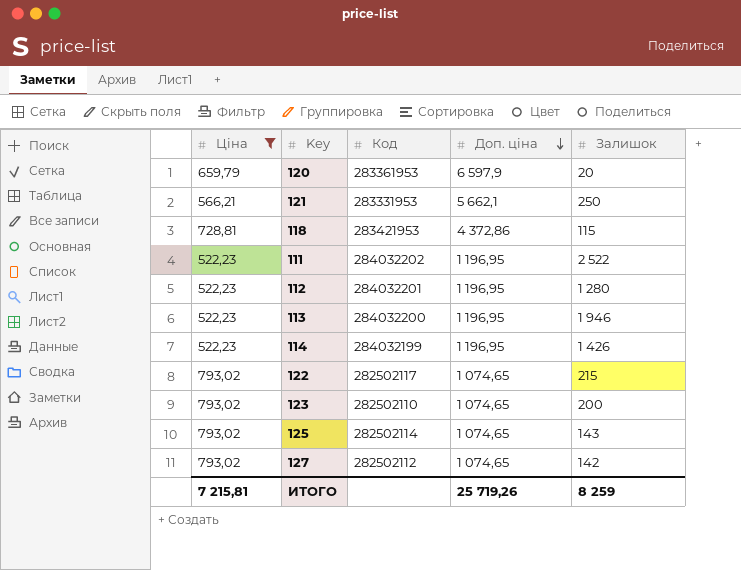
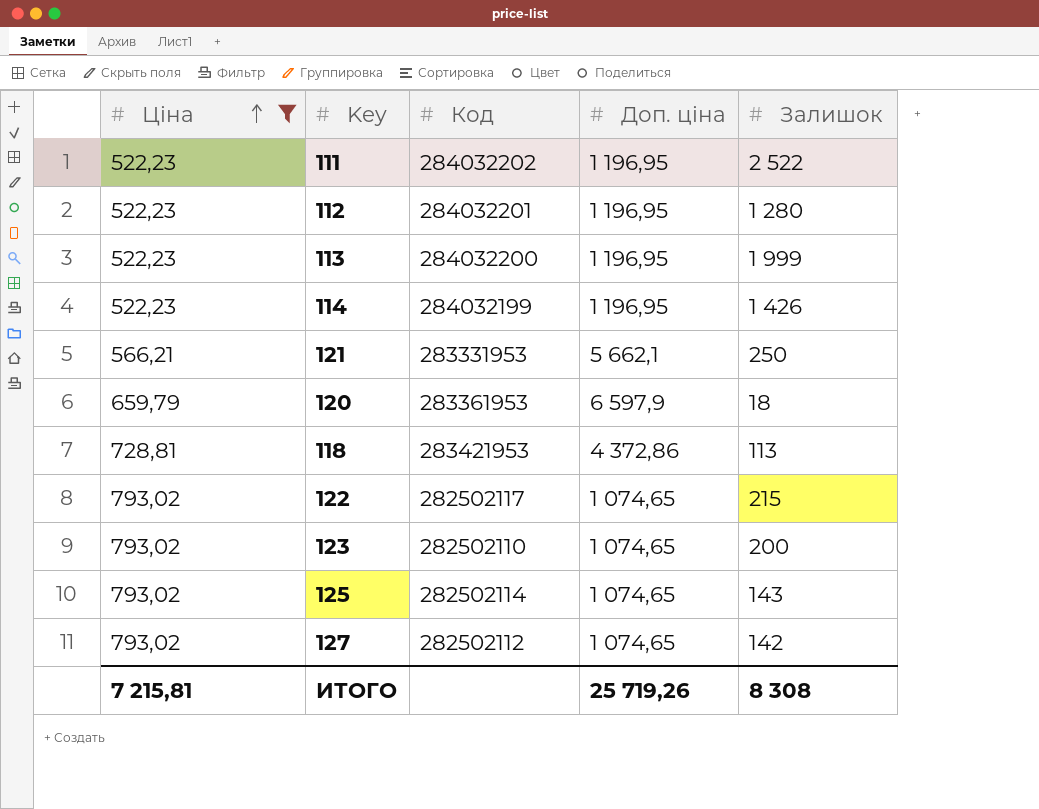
row order: Доп. ціна descending -> Ціна ascending
113 | Залишок: 1 946 -> 1 999
120 | Залишок: 20 -> 18
118 | Залишок: 115 -> 113
ИТОГО | Залишок: 8 259 -> 8 308

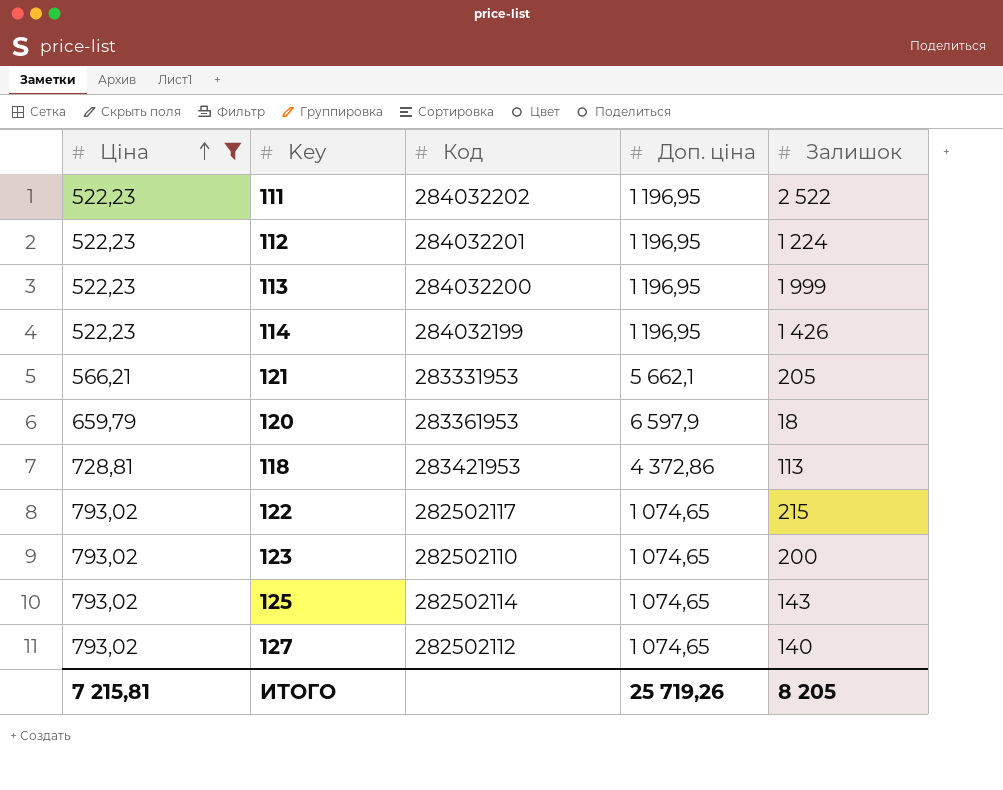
112 | Залишок: 1 280 -> 1 224
121 | Залишок: 250 -> 205
127 | Залишок: 142 -> 140
ИТОГО | Залишок: 8 308 -> 8 205

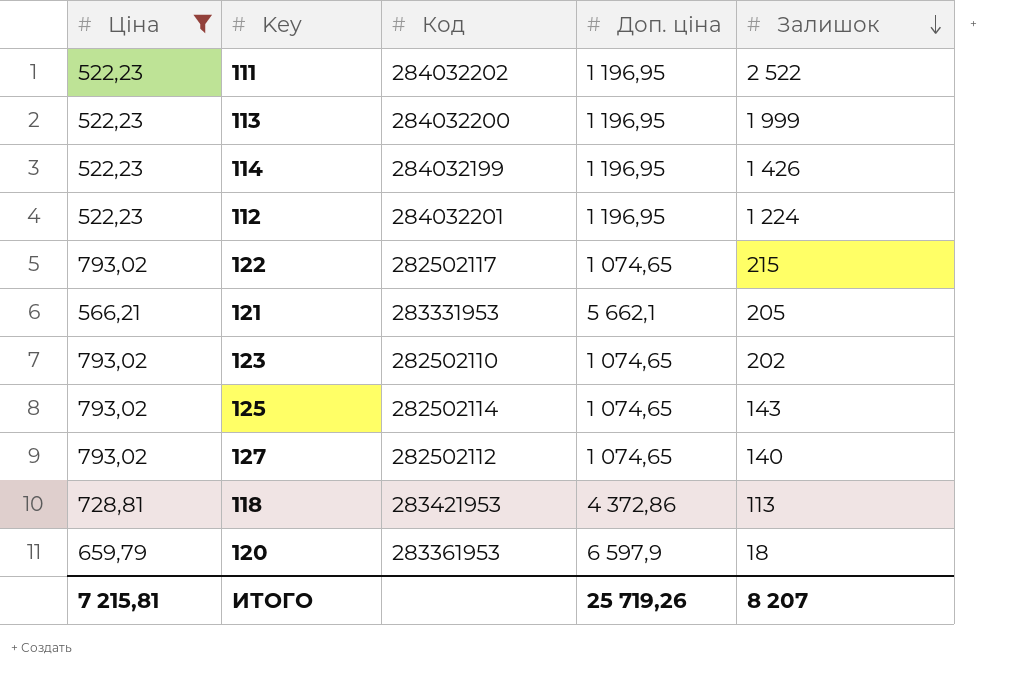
row order: Ціна ascending -> Залишок descending
123 | Залишок: 200 -> 202
ИТОГО | Залишок: 8 205 -> 8 207

